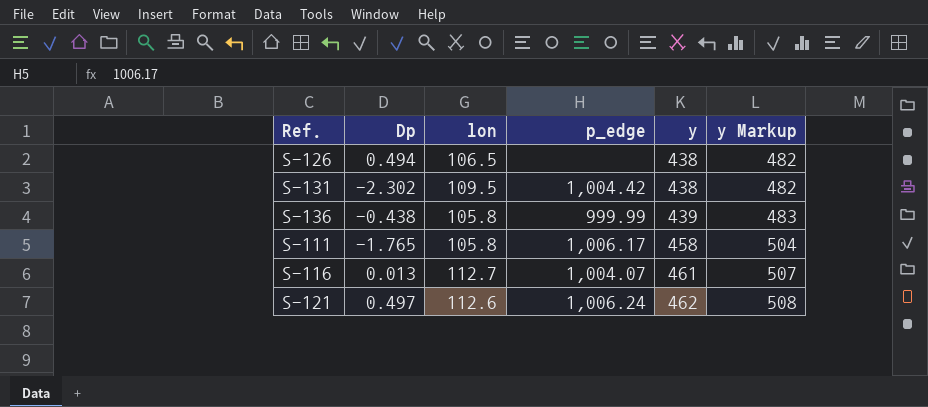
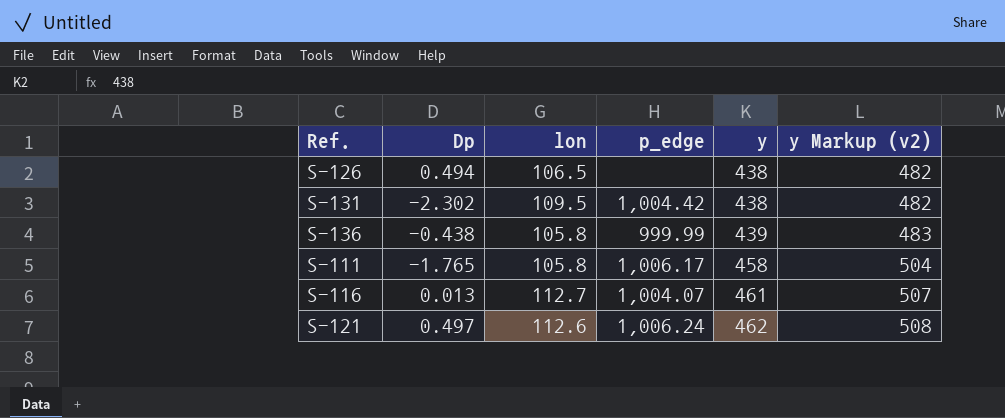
column name: y Markup -> y Markup (v2)

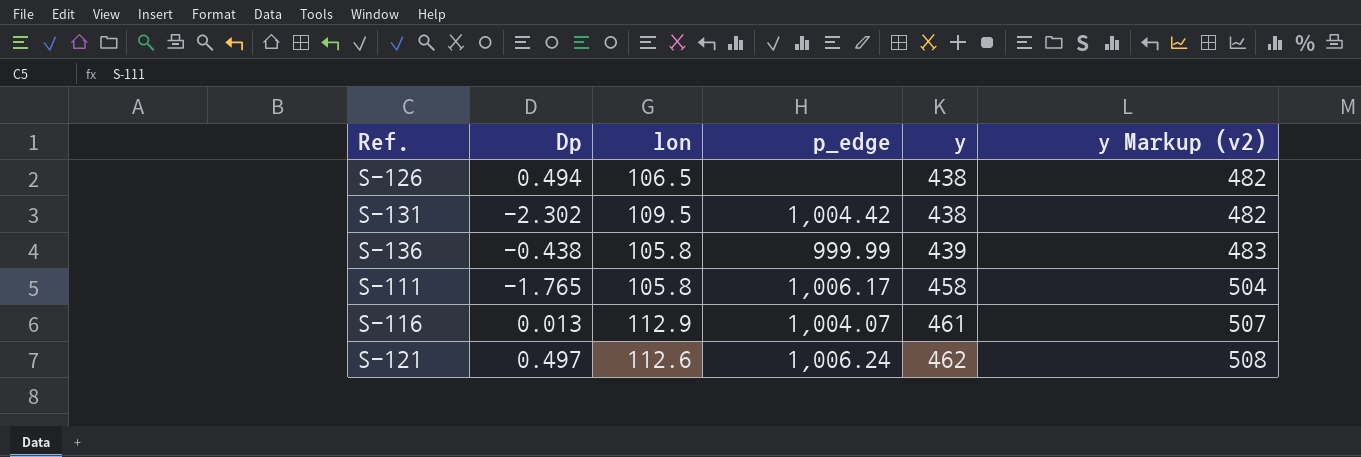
S-116 | lon: 112.7 -> 112.9

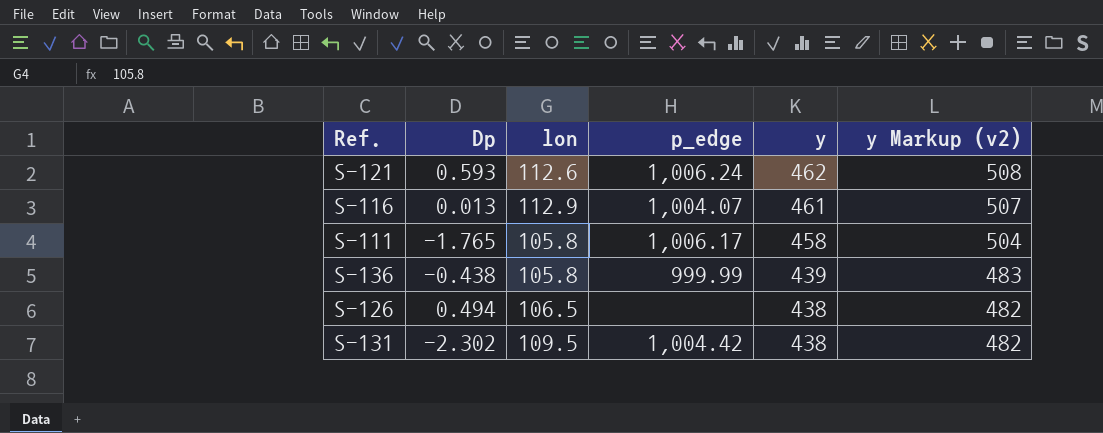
row order: y ascending -> y descending
S-121 | Dp: 0.497 -> 0.593

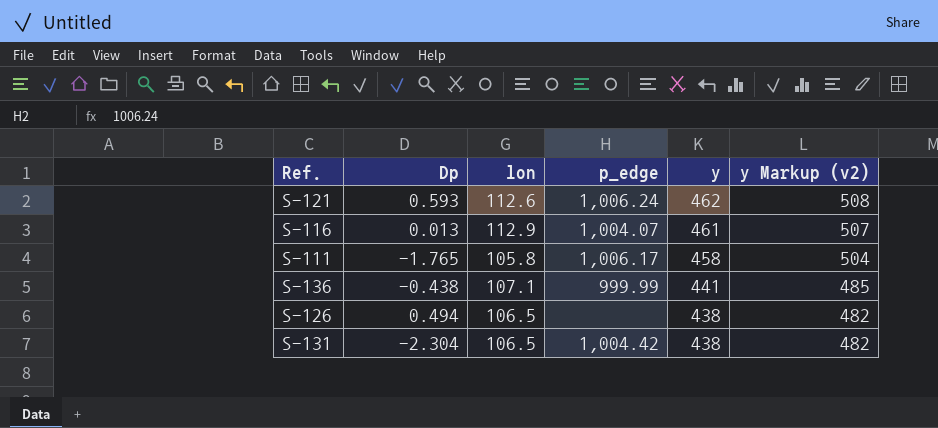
S-136 | lon: 105.8 -> 107.1
S-136 | y: 439 -> 441
S-136 | y Markup (v2): 483 -> 485
S-131 | Dp: -2.302 -> -2.304
S-131 | lon: 109.5 -> 106.5

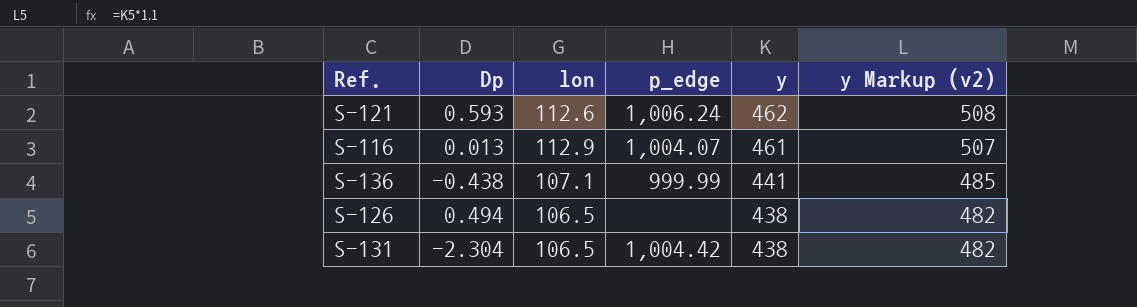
row S-111: -1.765 | 105.8 | 1,006.17 | 458 | 504 -> none

